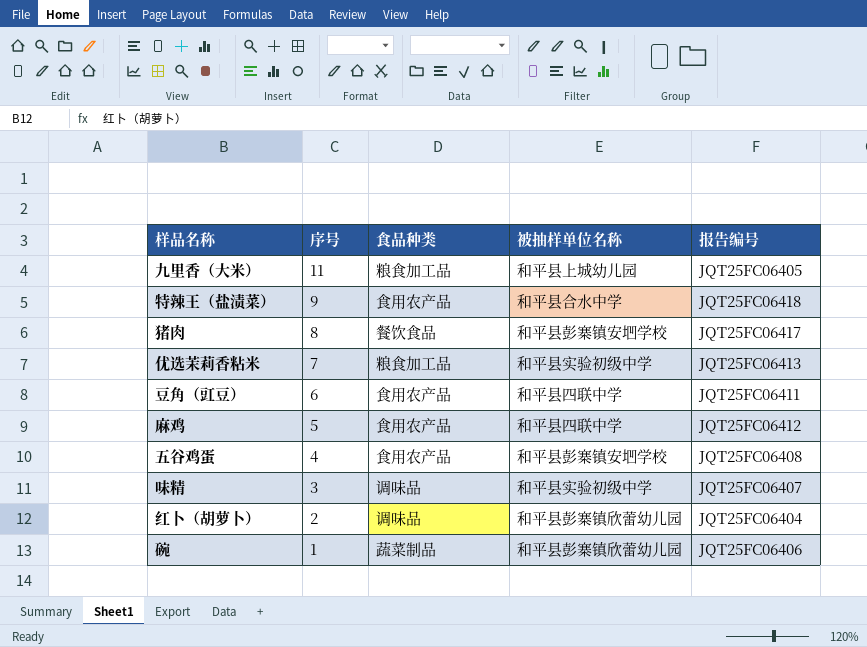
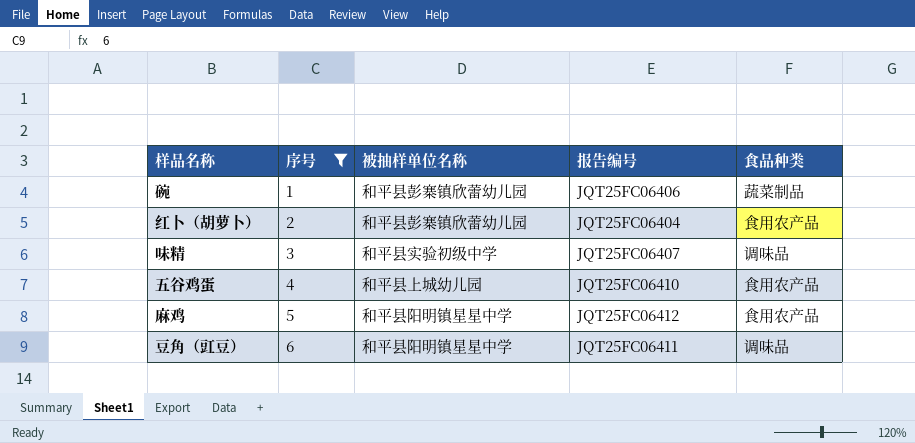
filter: none -> 序号 <= 6
row order: 序号 descending -> 序号 ascending
column 食品种类 | position: 3 -> 5
红卜（胡萝卜） | 食品种类: 调味品 -> 食用农产品
五谷鸡蛋 | 被抽样单位名称: 和平县彭寨镇安垇学校 -> 和平县上城幼儿园
五谷鸡蛋 | 报告编号: JQT25FC06408 -> JQT25FC06410
麻鸡 | 被抽样单位名称: 和平县四联中学 -> 和平县阳明镇星星中学
豆角（豇豆） | 被抽样单位名称: 和平县四联中学 -> 和平县阳明镇星星中学
豆角（豇豆） | 食品种类: 食用农产品 -> 调味品

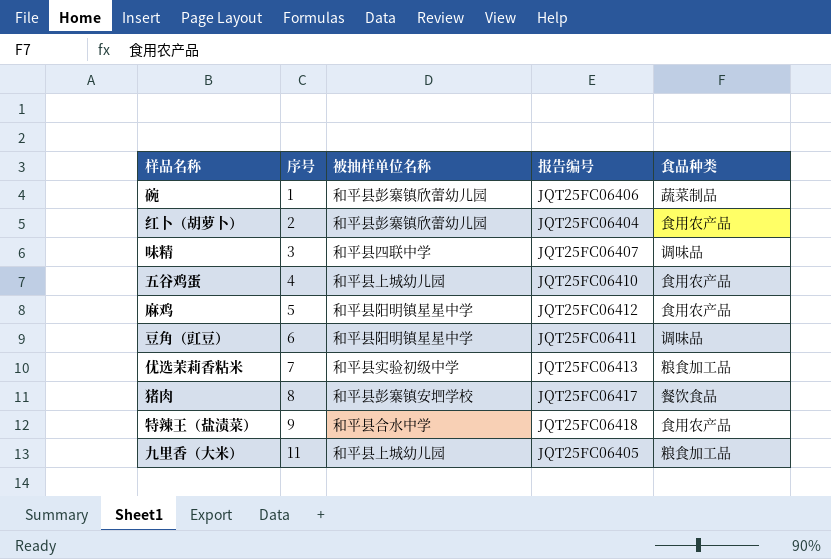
filter: 序号 <= 6 -> none
味精 | 被抽样单位名称: 和平县实验初级中学 -> 和平县四联中学

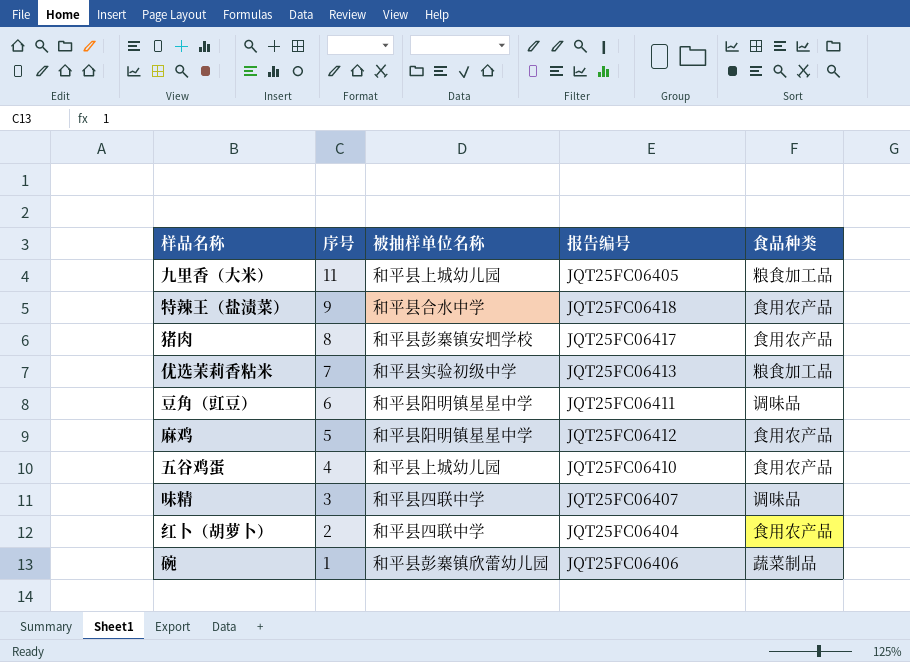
row order: 序号 ascending -> 序号 descending
猪肉 | 食品种类: 餐饮食品 -> 食用农产品
红卜（胡萝卜） | 被抽样单位名称: 和平县彭寨镇欣蕾幼儿园 -> 和平县四联中学

